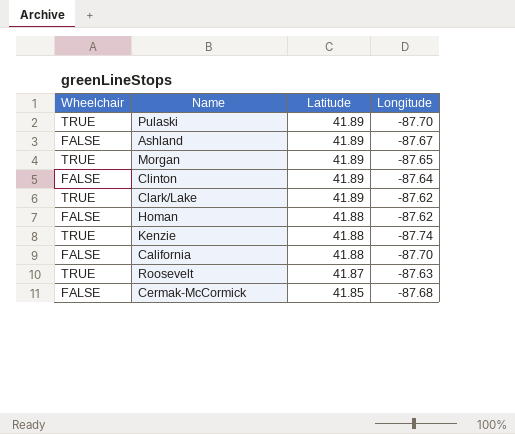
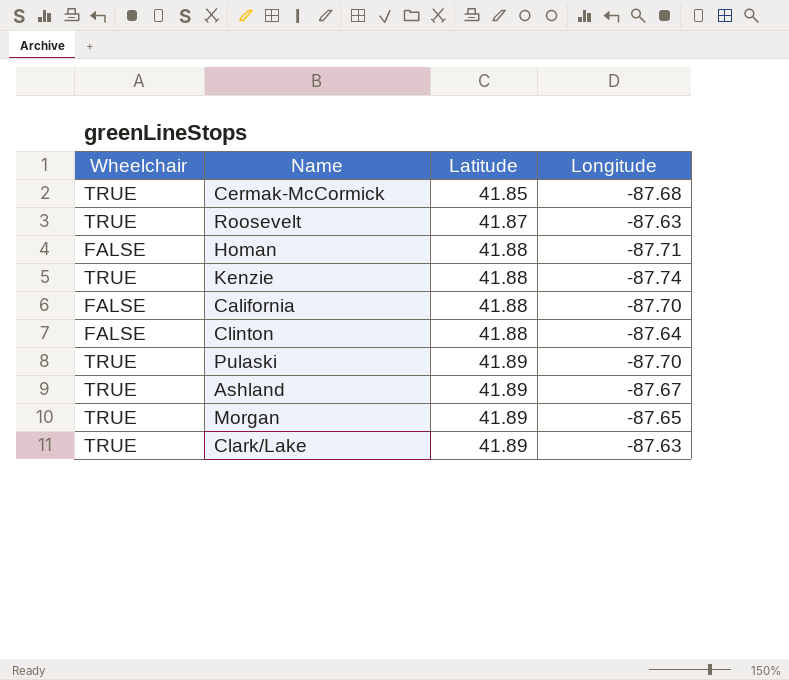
row order: Latitude descending -> Latitude ascending
Cermak-McCormick | Wheelchair: FALSE -> TRUE
Homan | Longitude: -87.62 -> -87.71
Clinton | Latitude: 41.89 -> 41.88
Ashland | Wheelchair: FALSE -> TRUE
Clark/Lake | Longitude: -87.62 -> -87.63

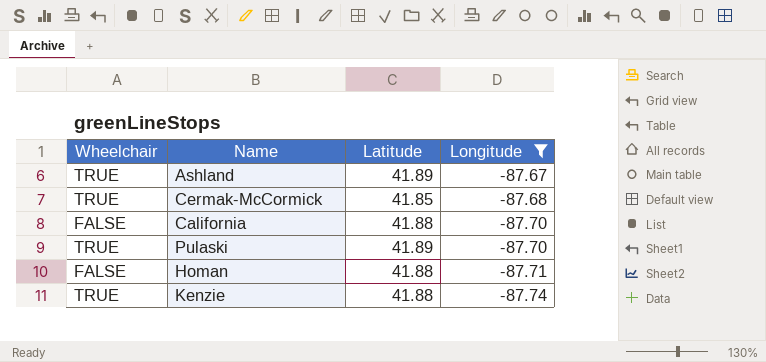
filter: none -> Longitude <= -87.67
row order: Latitude ascending -> Longitude descending

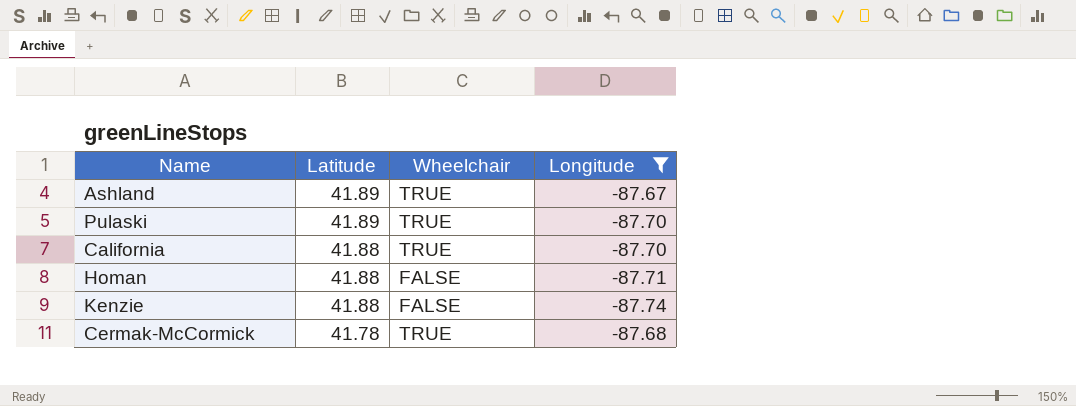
row order: Longitude descending -> Latitude descending
column Wheelchair | position: 1 -> 3
California | Wheelchair: FALSE -> TRUE
Kenzie | Wheelchair: TRUE -> FALSE
Cermak-McCormick | Latitude: 41.85 -> 41.78

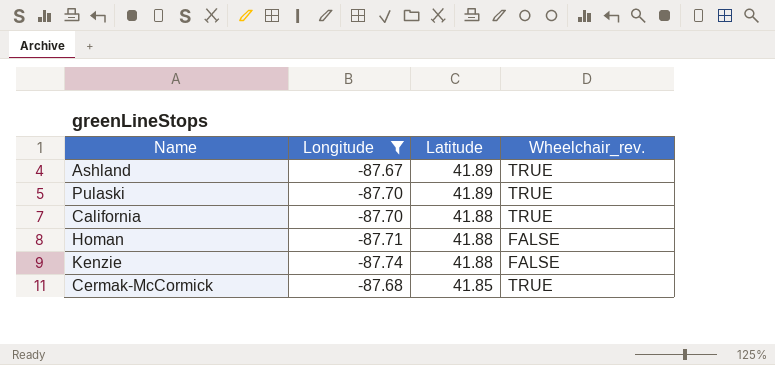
column Longitude | position: 4 -> 2
column name: Wheelchair -> Wheelchair_rev.
Cermak-McCormick | Latitude: 41.78 -> 41.85

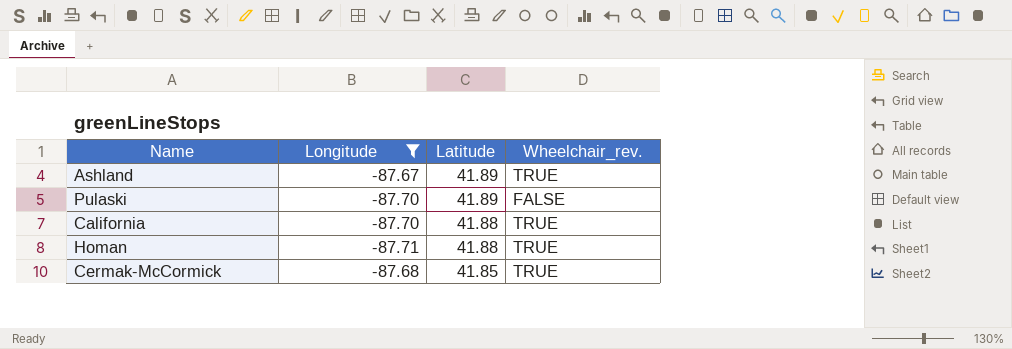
row Kenzie: -87.74 | 41.88 | FALSE -> none
Pulaski | Wheelchair_rev.: TRUE -> FALSE
Homan | Wheelchair_rev.: FALSE -> TRUE

